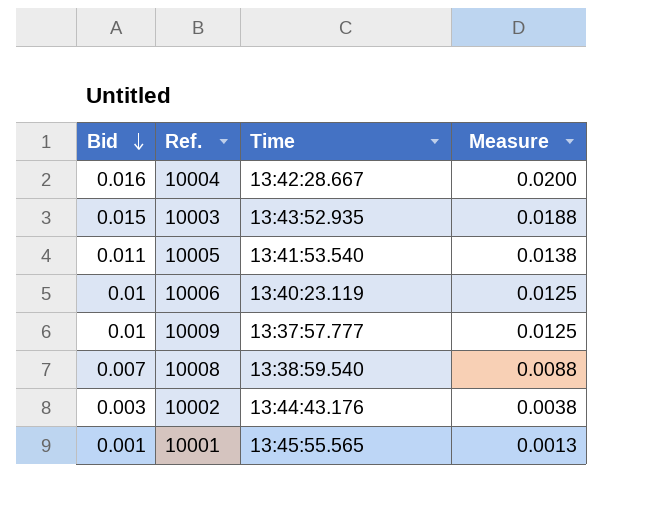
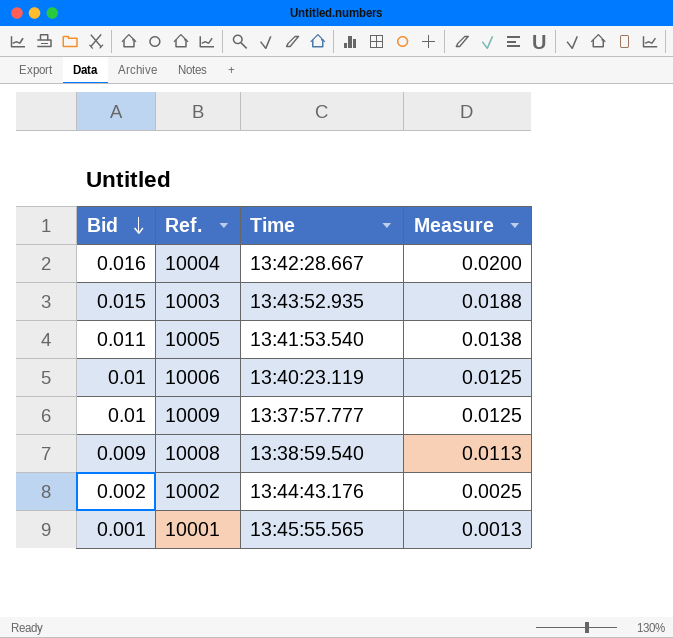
10008 | Bid: 0.007 -> 0.009
10008 | Measure: 0.0088 -> 0.0113
10002 | Bid: 0.003 -> 0.002
10002 | Measure: 0.0038 -> 0.0025

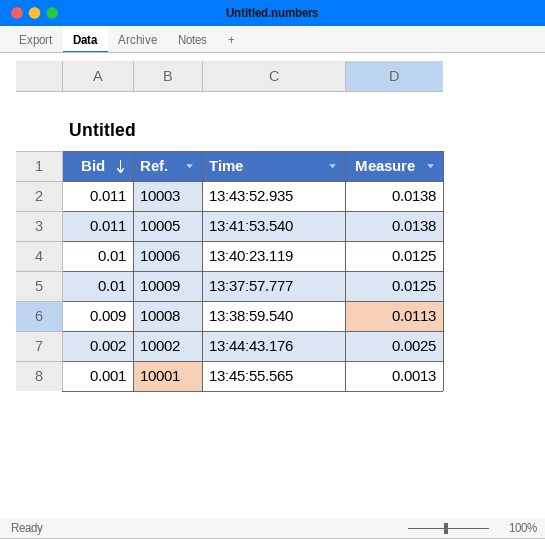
row 10004: 0.016 | 13:42:28.667 | 0.0200 -> none
10003 | Bid: 0.015 -> 0.011
10003 | Measure: 0.0188 -> 0.0138

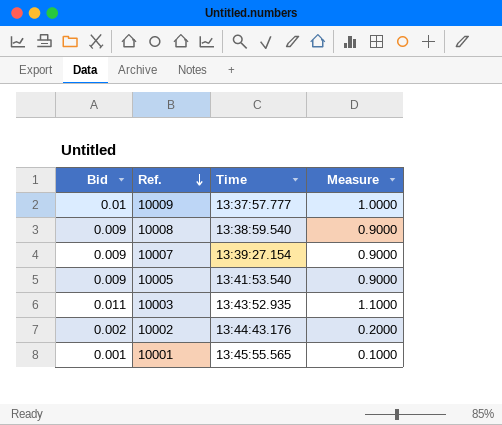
row order: Bid descending -> Ref. descending
column Measure | formula: [Bid] * 1.25 -> [Bid] * 100
row 10006: 0.01 | 13:40:23.119 | 0.0125 -> none
row 10007: none -> 0.009 | 13:39:27.154 | 0.9000
10005 | Bid: 0.011 -> 0.009

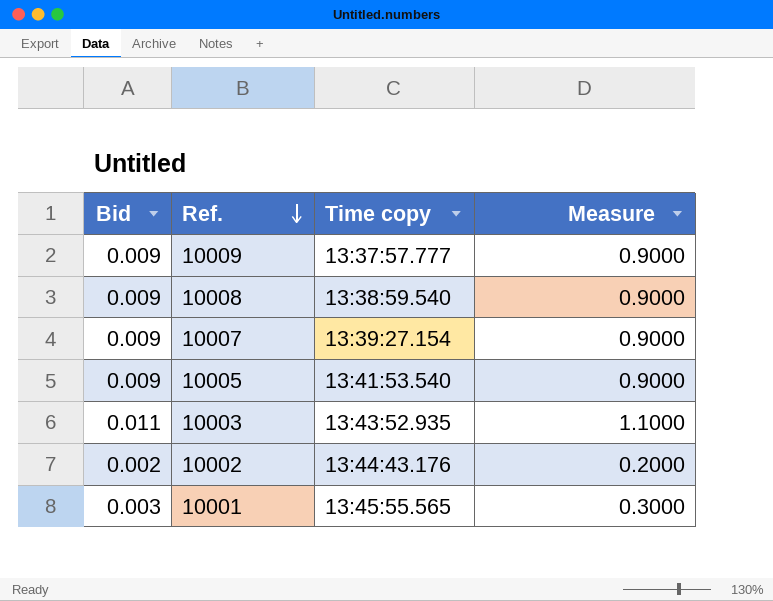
column name: Time -> Time copy
10009 | Bid: 0.01 -> 0.009
10009 | Measure: 1.0000 -> 0.9000
10001 | Bid: 0.001 -> 0.003
10001 | Measure: 0.1000 -> 0.3000

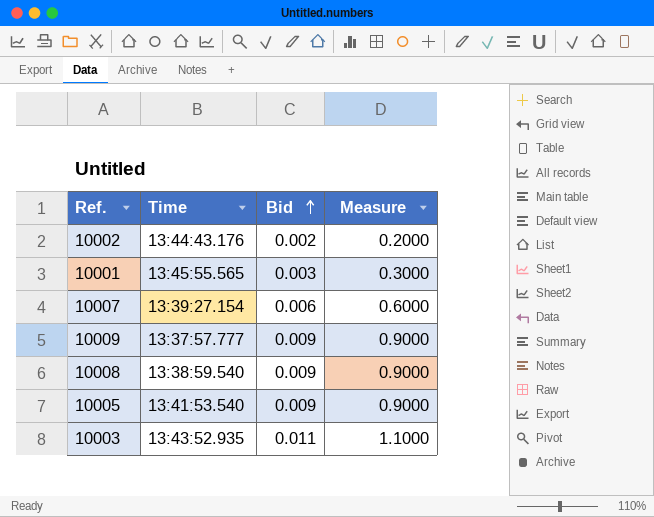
row order: Ref. descending -> Bid ascending
column name: Time copy -> Time
column Bid | position: 1 -> 3
10007 | Bid: 0.009 -> 0.006
10007 | Measure: 0.9000 -> 0.6000

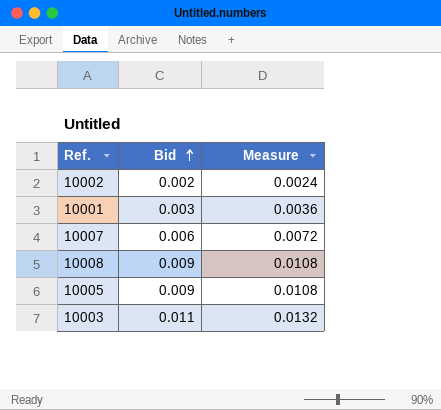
column Time | position: 2 -> none
column Measure | formula: [Bid] * 100 -> [Bid] * 1.2
row 10009: 13:37:57.777 | 0.009 | 0.9000 -> none

